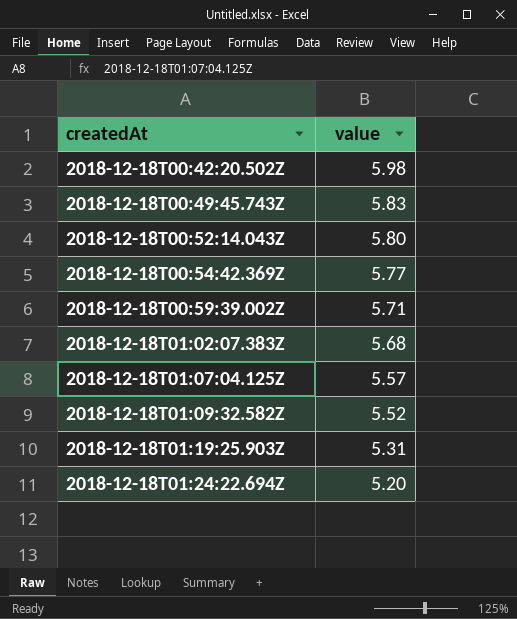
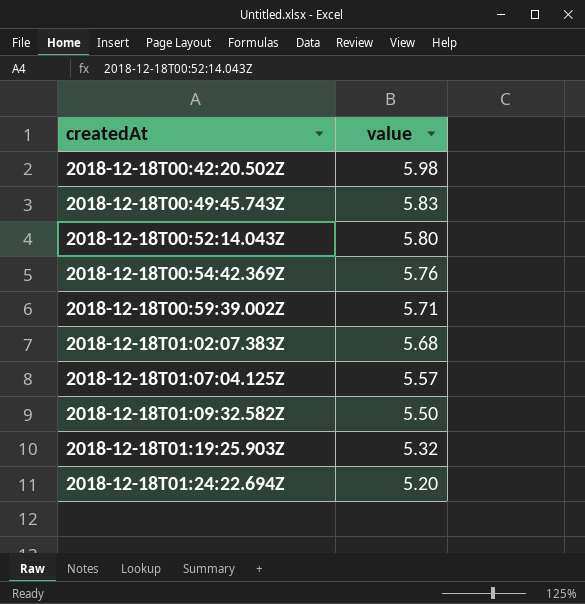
2018-12-18T00:54:42.369Z | value: 5.77 -> 5.76
2018-12-18T01:09:32.582Z | value: 5.52 -> 5.50
2018-12-18T01:19:25.903Z | value: 5.31 -> 5.32

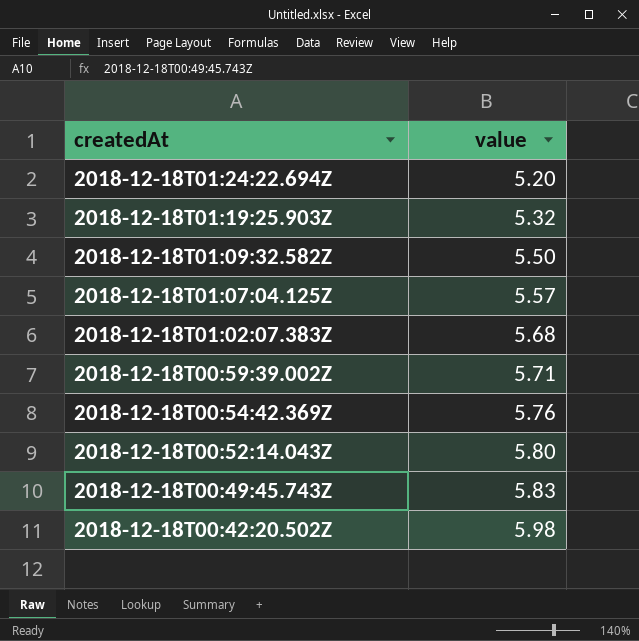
row order: createdAt ascending -> createdAt descending

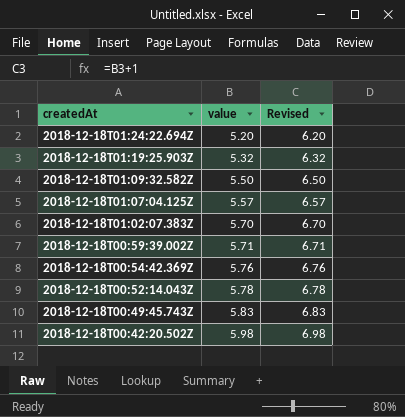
column Revised | formula: none -> [value] + 1
2018-12-18T01:02:07.383Z | value: 5.68 -> 5.70
2018-12-18T00:52:14.043Z | value: 5.80 -> 5.78

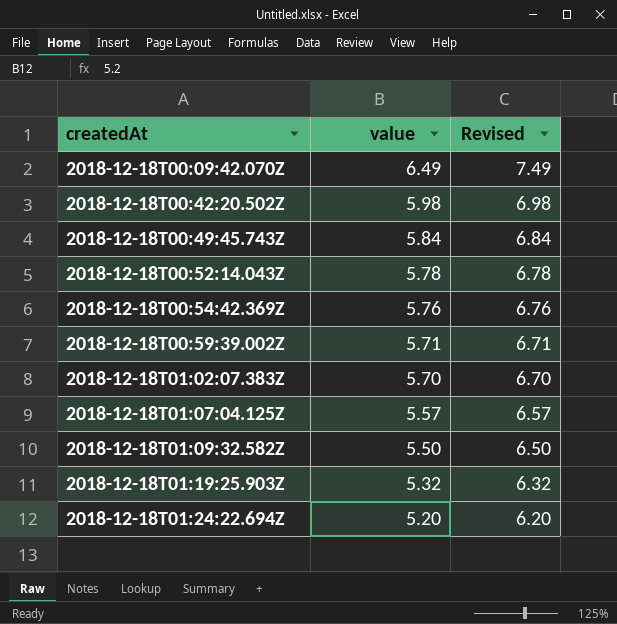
row order: createdAt descending -> createdAt ascending
row 2018-12-18T00:09:42.070Z: none -> 6.49 | 7.49
2018-12-18T00:49:45.743Z | value: 5.83 -> 5.84
2018-12-18T00:49:45.743Z | Revised: 6.83 -> 6.84

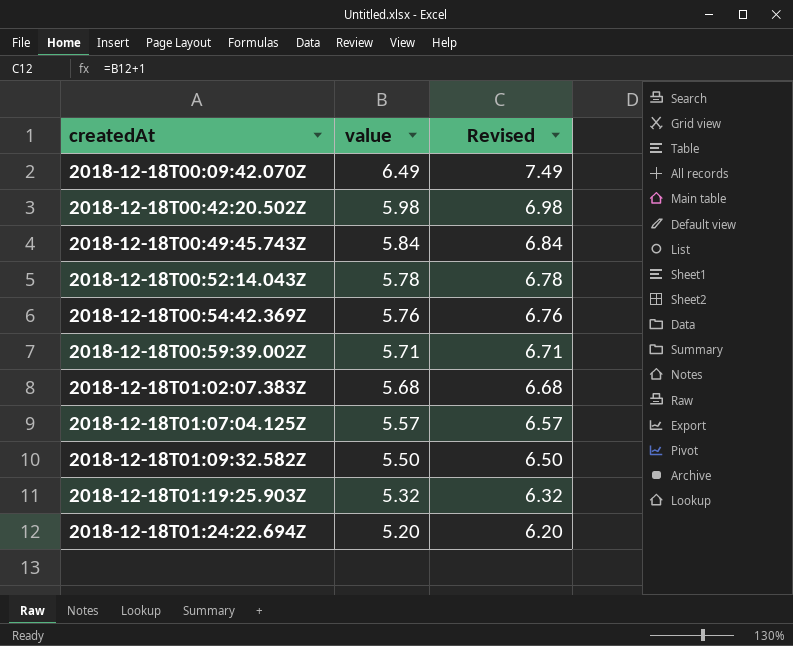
2018-12-18T01:02:07.383Z | value: 5.70 -> 5.68
2018-12-18T01:02:07.383Z | Revised: 6.70 -> 6.68

